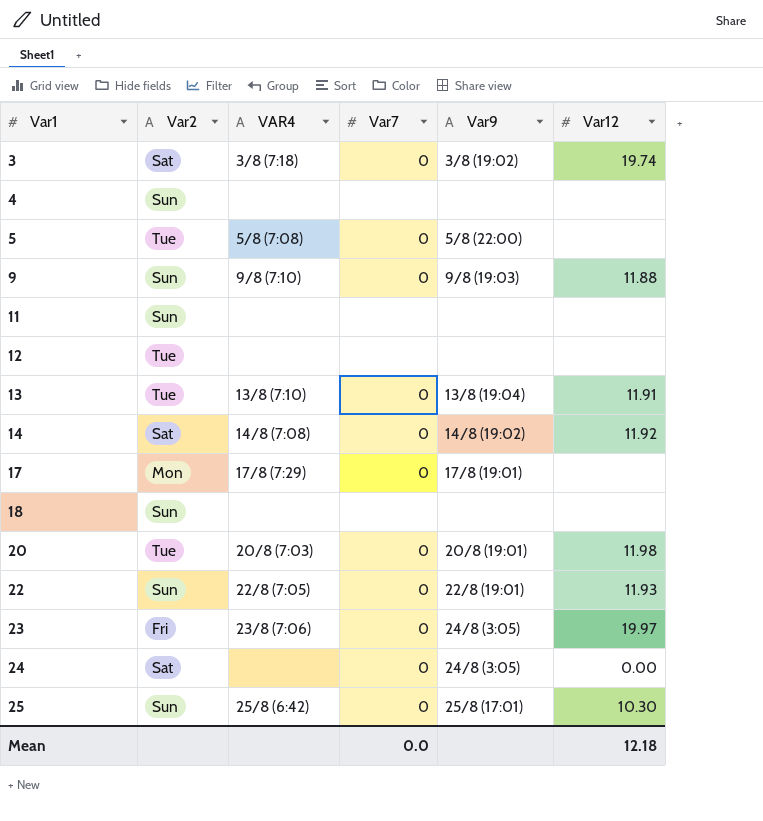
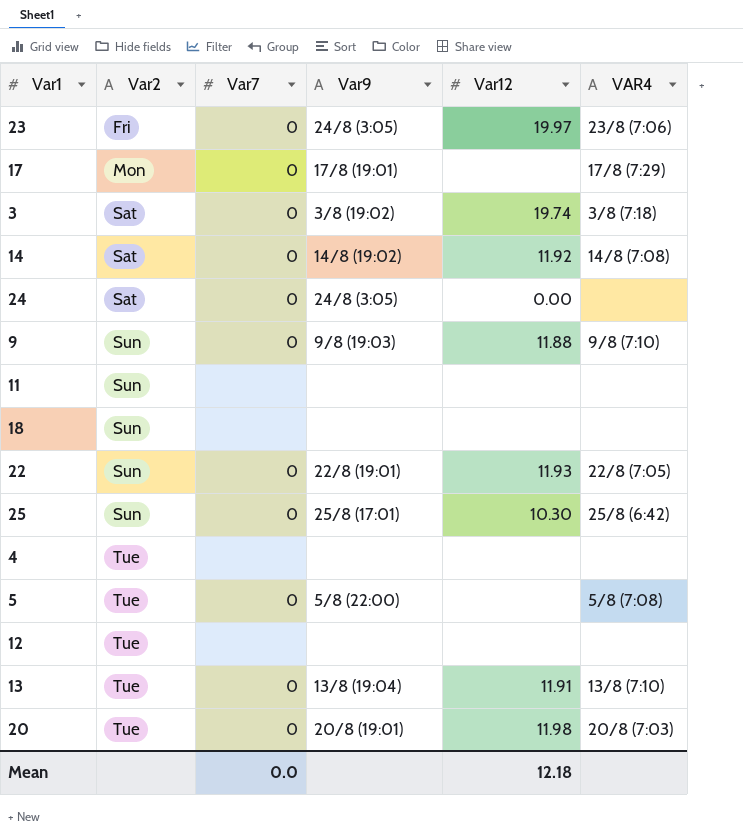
row order: Var1 ascending -> Var2 ascending
column VAR4 | position: 3 -> 6
4 | Var2: Sun -> Tue

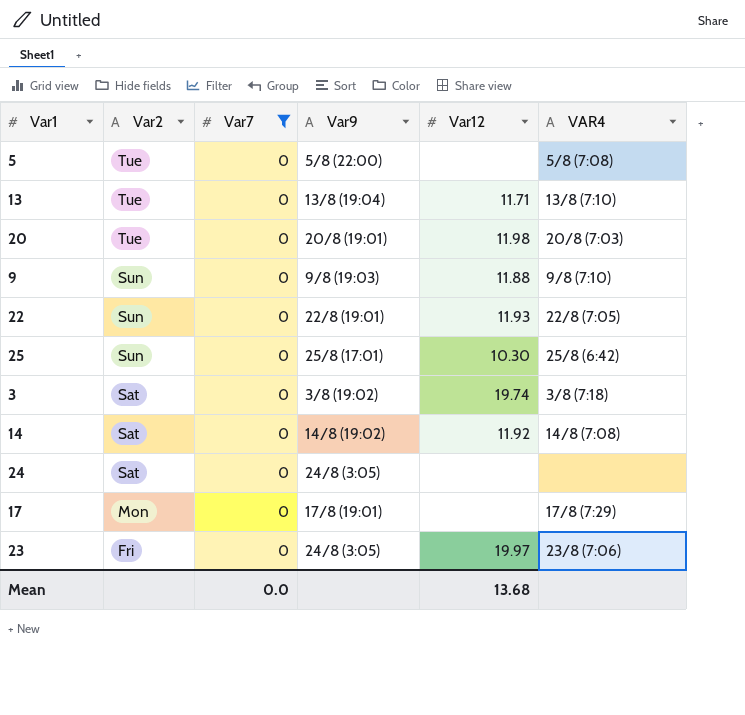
filter: none -> Var7 = 0
row order: Var2 ascending -> Var2 descending
13 | Var12: 11.91 -> 11.71
24 | Var12: 0.00 -> none
Mean | Var12: 12.18 -> 13.68

